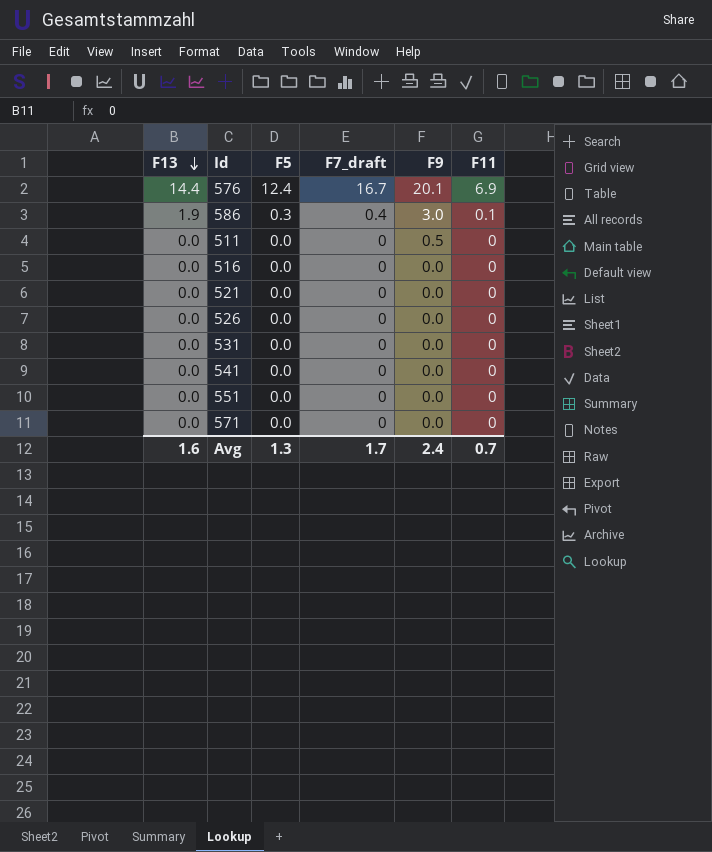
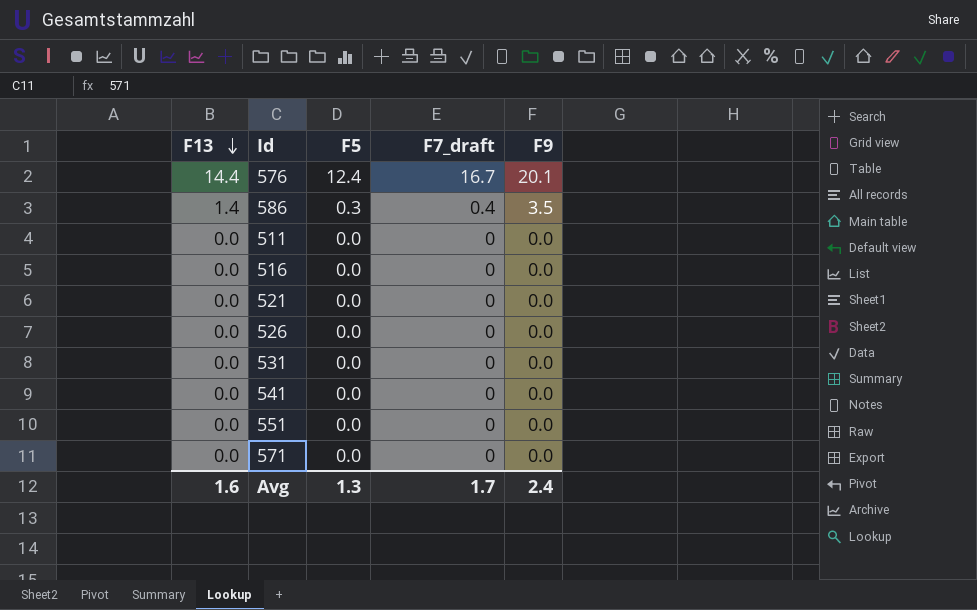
column F11 | position: 6 -> none
586 | F13: 1.9 -> 1.4
586 | F9: 3.0 -> 3.5
511 | F9: 0.5 -> 0.0

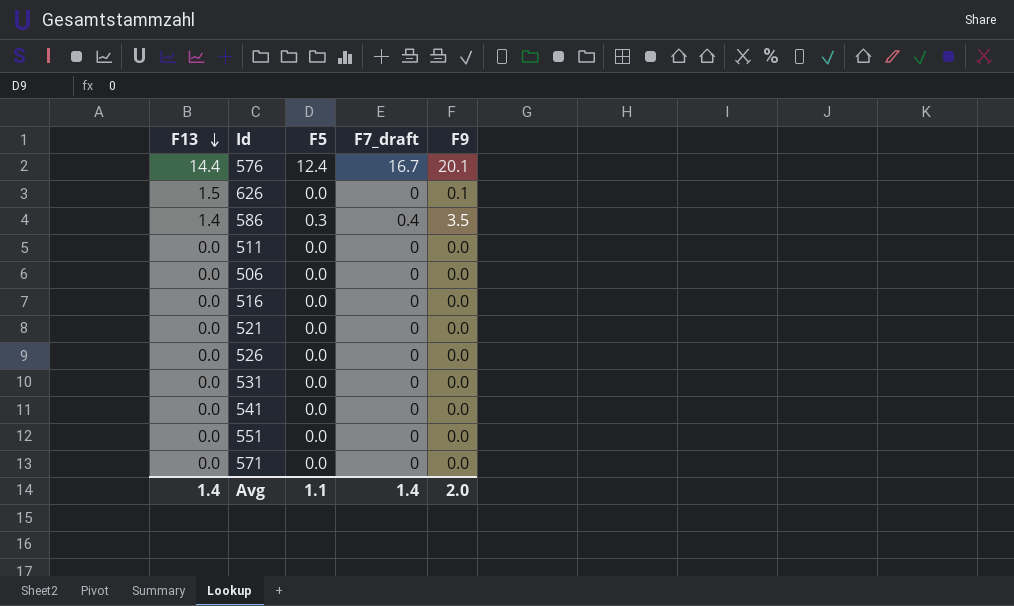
row 626: none -> 1.5 | 0.0 | 0 | 0.1
row 506: none -> 0.0 | 0.0 | 0 | 0.0
Avg | F13: 1.6 -> 1.4
Avg | F5: 1.3 -> 1.1
Avg | F7_draft: 1.7 -> 1.4
Avg | F9: 2.4 -> 2.0

